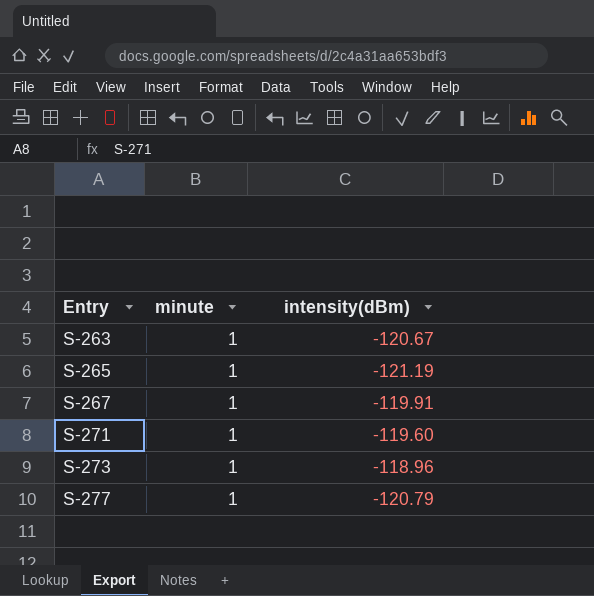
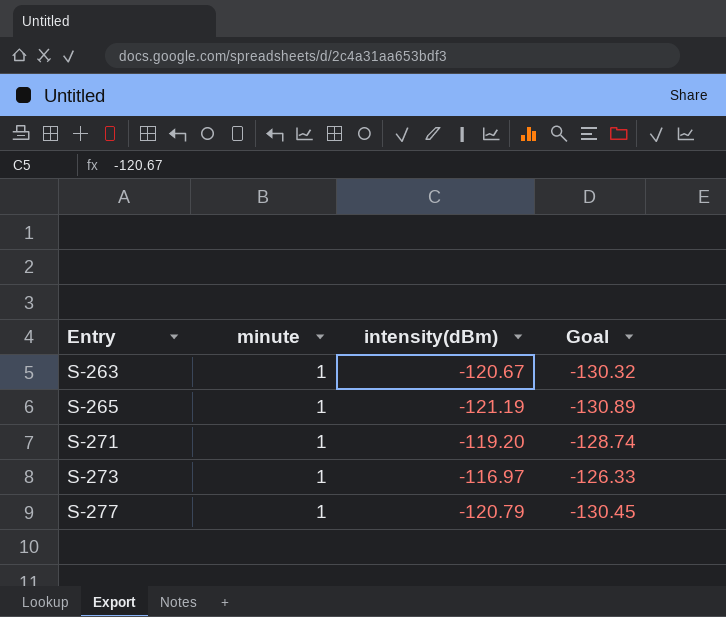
column Goal | formula: none -> [intensity(dBm)] * 1.08
row S-267: 1 | -119.91 -> none
S-271 | intensity(dBm): -119.60 -> -119.20
S-273 | intensity(dBm): -118.96 -> -116.97

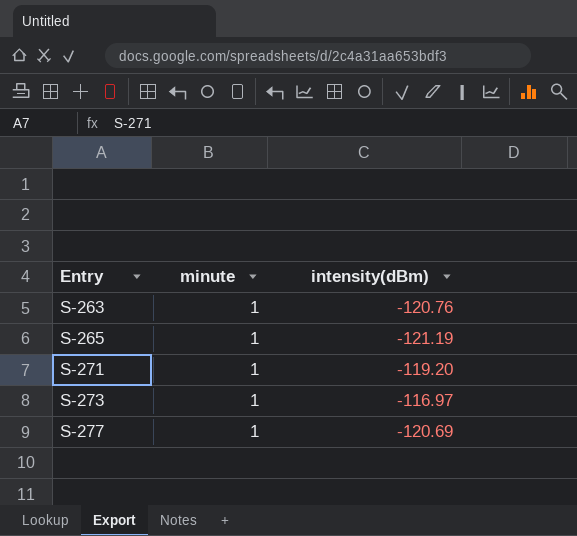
column Goal | formula: [intensity(dBm)] * 1.08 -> none
S-263 | intensity(dBm): -120.67 -> -120.76
S-277 | intensity(dBm): -120.79 -> -120.69

